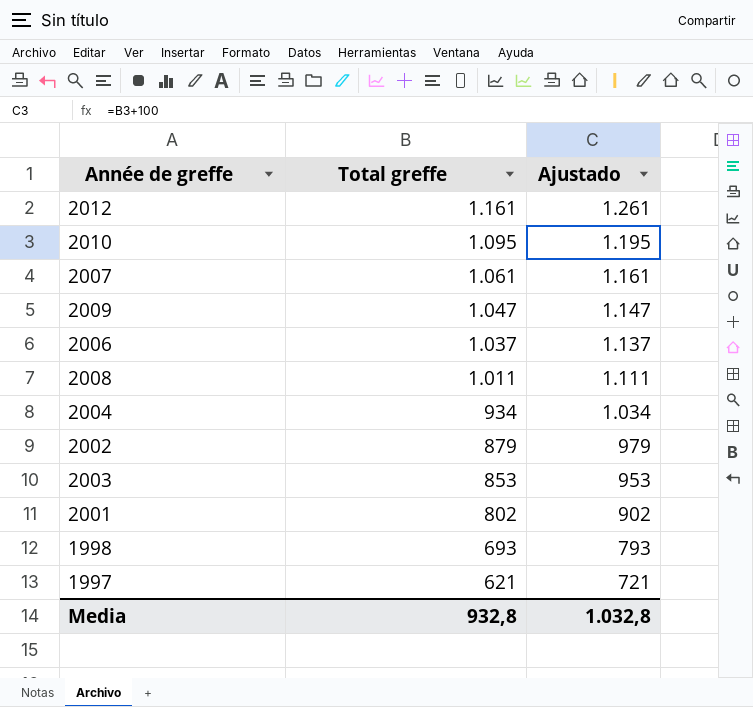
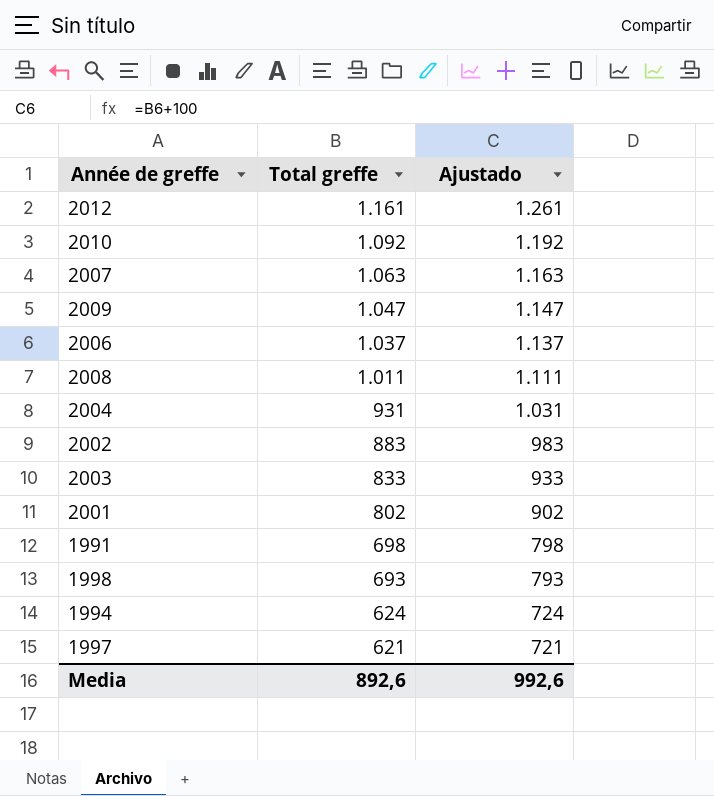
2010 | Total greffe: 1.095 -> 1.092
2010 | Ajustado: 1.195 -> 1.192
2007 | Total greffe: 1.061 -> 1.063
2007 | Ajustado: 1.161 -> 1.163
2004 | Total greffe: 934 -> 931
2004 | Ajustado: 1.034 -> 1.031
2002 | Total greffe: 879 -> 883
2002 | Ajustado: 979 -> 983
2003 | Total greffe: 853 -> 833
2003 | Ajustado: 953 -> 933
row 1991: none -> 698 | 798
row 1994: none -> 624 | 724
Media | Total greffe: 932,8 -> 892,6
Media | Ajustado: 1.032,8 -> 992,6

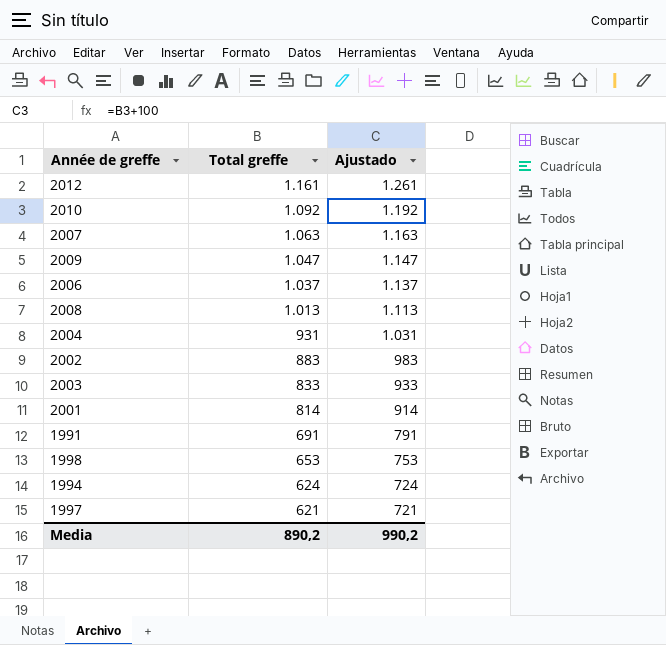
2008 | Total greffe: 1.011 -> 1.013
2008 | Ajustado: 1.111 -> 1.113
2001 | Total greffe: 802 -> 814
2001 | Ajustado: 902 -> 914
1991 | Total greffe: 698 -> 691
1991 | Ajustado: 798 -> 791
1998 | Total greffe: 693 -> 653
1998 | Ajustado: 793 -> 753
Media | Total greffe: 892,6 -> 890,2
Media | Ajustado: 992,6 -> 990,2

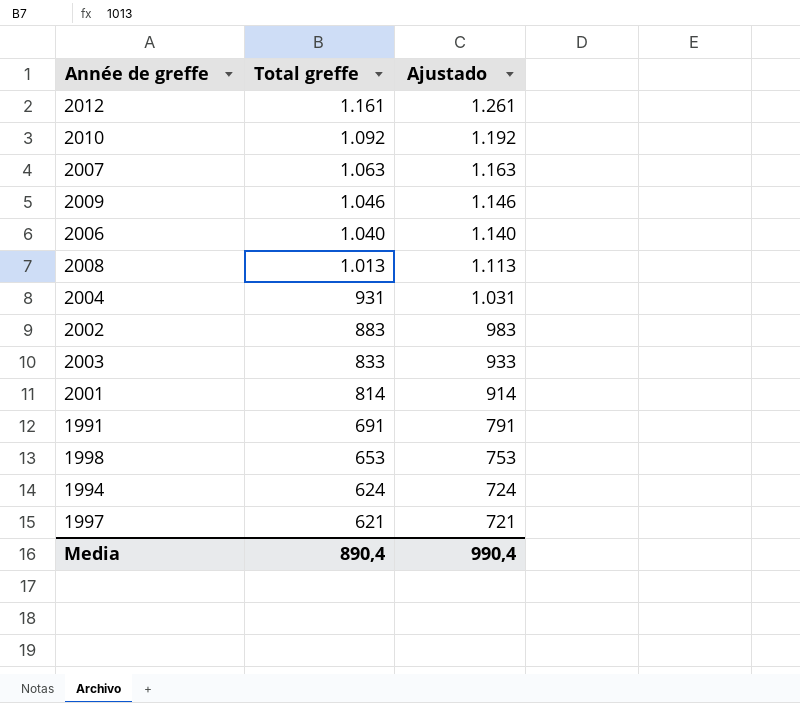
2009 | Total greffe: 1.047 -> 1.046
2009 | Ajustado: 1.147 -> 1.146
2006 | Total greffe: 1.037 -> 1.040
2006 | Ajustado: 1.137 -> 1.140
Media | Total greffe: 890,2 -> 890,4
Media | Ajustado: 990,2 -> 990,4

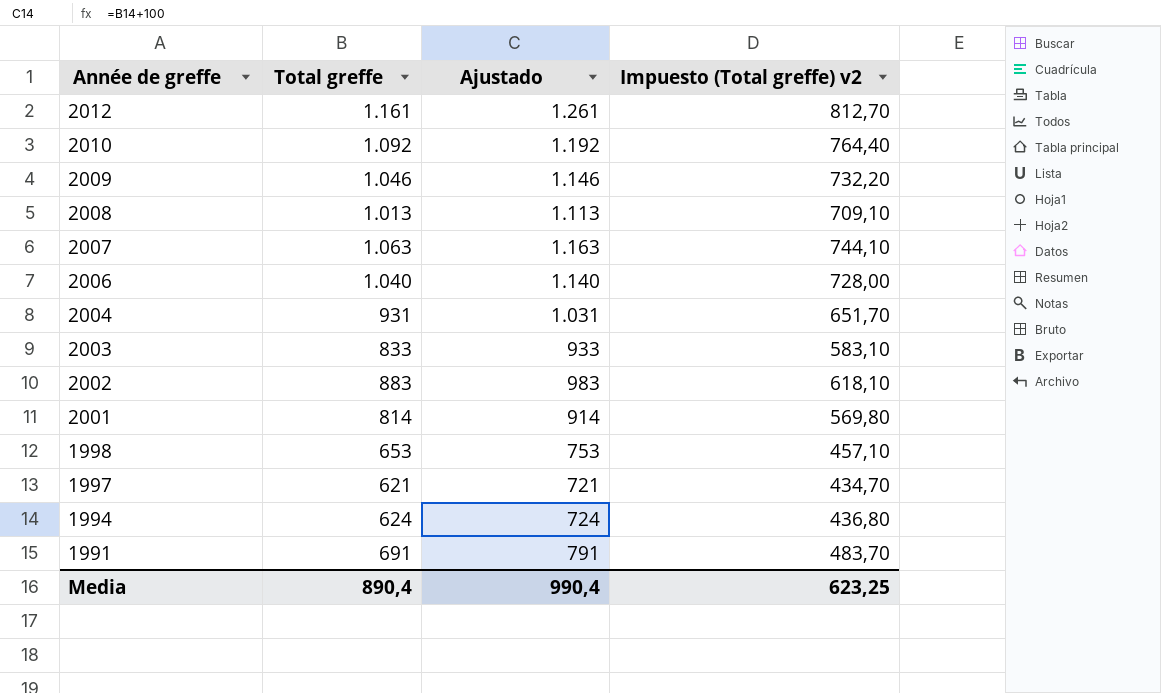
row order: Total greffe descending -> Année de greffe descending
column Impuesto (Total greffe) v2 | formula: none -> [Total greffe] * 0,7

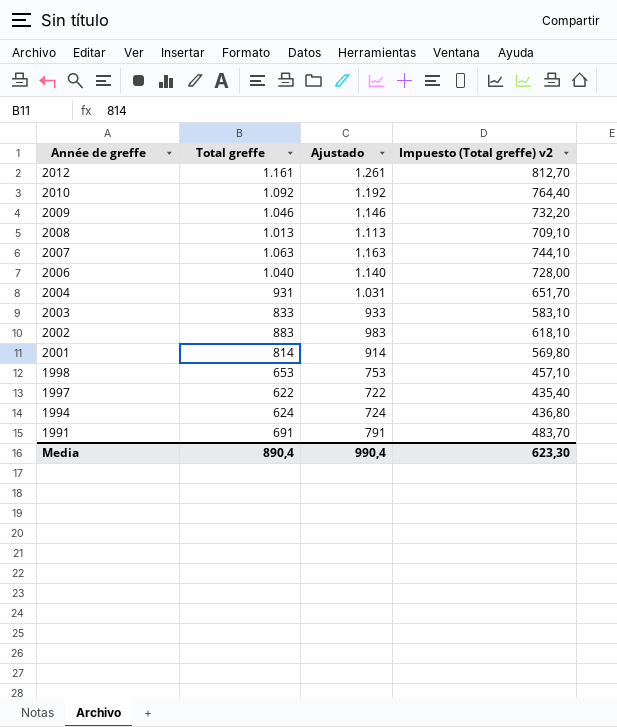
1997 | Total greffe: 621 -> 622
1997 | Ajustado: 721 -> 722
1997 | Impuesto (Total greffe) v2: 434,70 -> 435,40
Media | Impuesto (Total greffe) v2: 623,25 -> 623,30

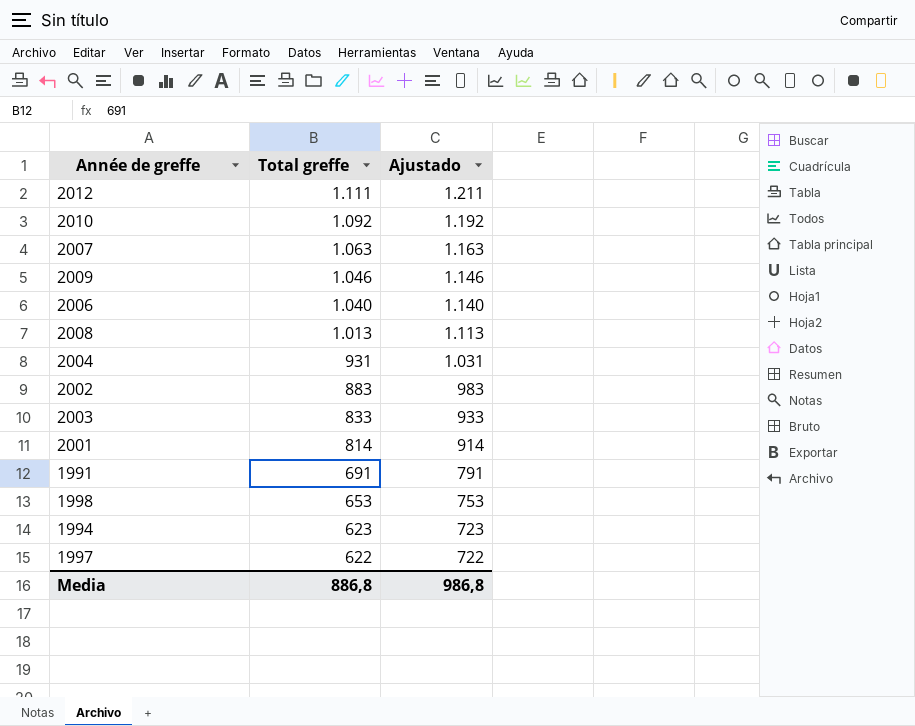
row order: Année de greffe descending -> Total greffe descending
column Impuesto (Total greffe) v2 | formula: [Total greffe] * 0,7 -> none
2012 | Total greffe: 1.161 -> 1.111
2012 | Ajustado: 1.261 -> 1.211
1994 | Total greffe: 624 -> 623
1994 | Ajustado: 724 -> 723
Media | Total greffe: 890,4 -> 886,8
Media | Ajustado: 990,4 -> 986,8

